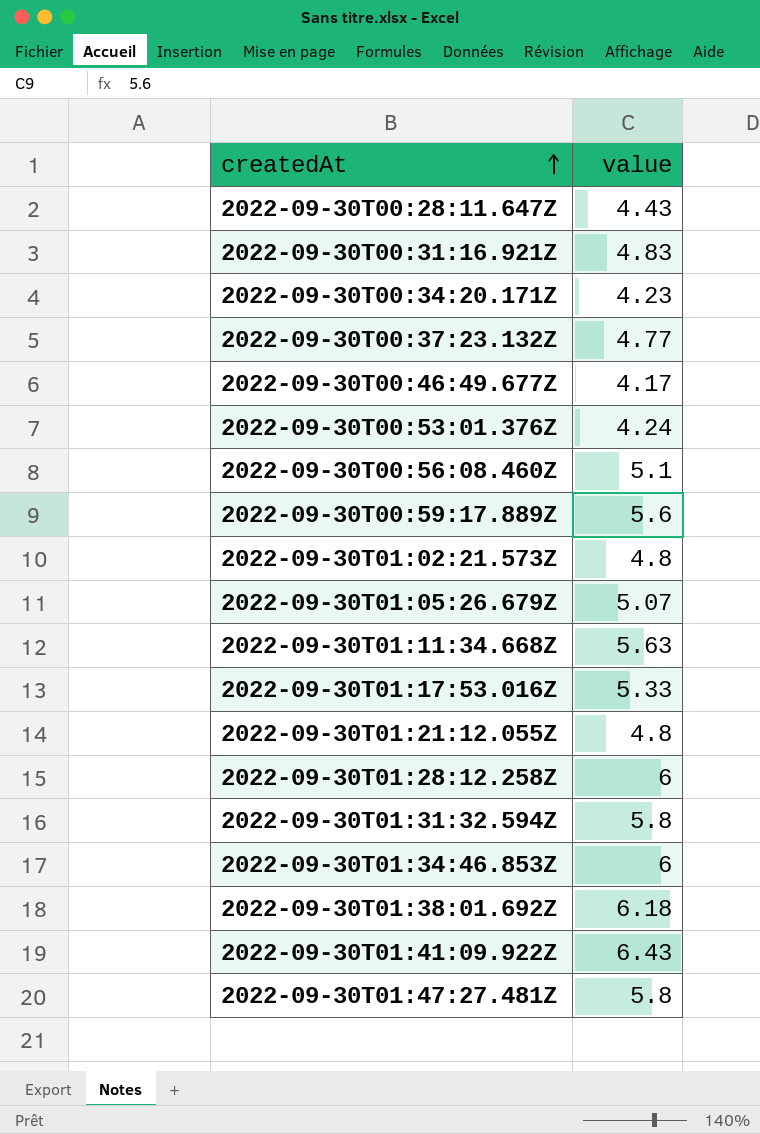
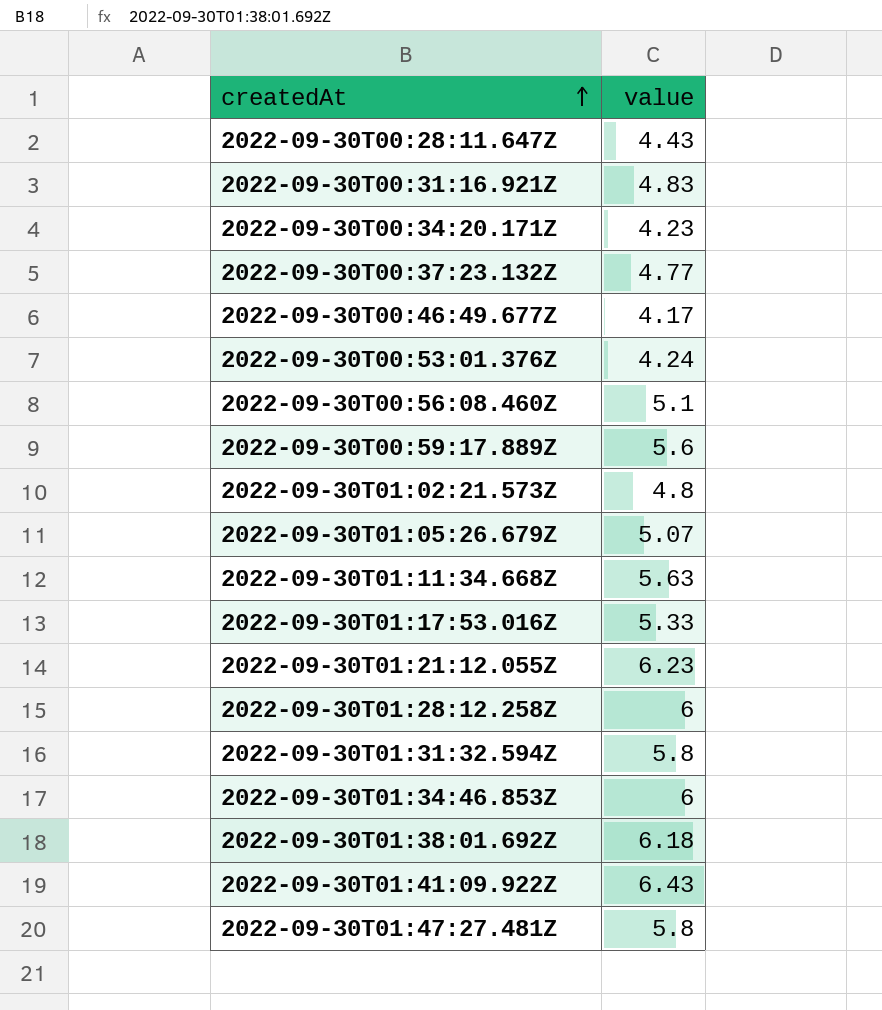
2022-09-30T01:21:12.055Z | value: 4.8 -> 6.23

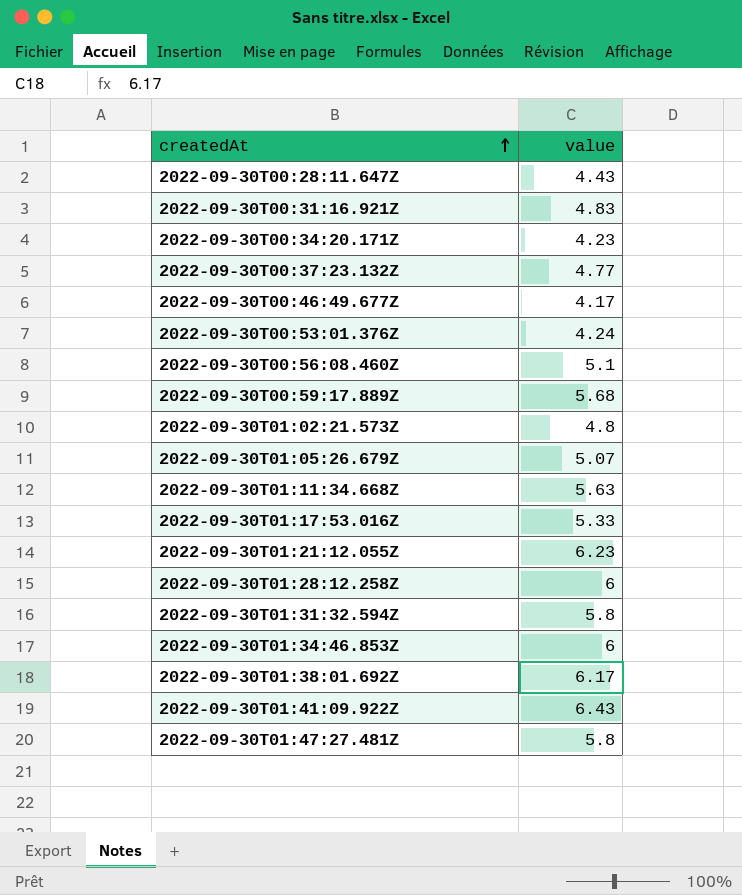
2022-09-30T00:59:17.889Z | value: 5.6 -> 5.68
2022-09-30T01:38:01.692Z | value: 6.18 -> 6.17

